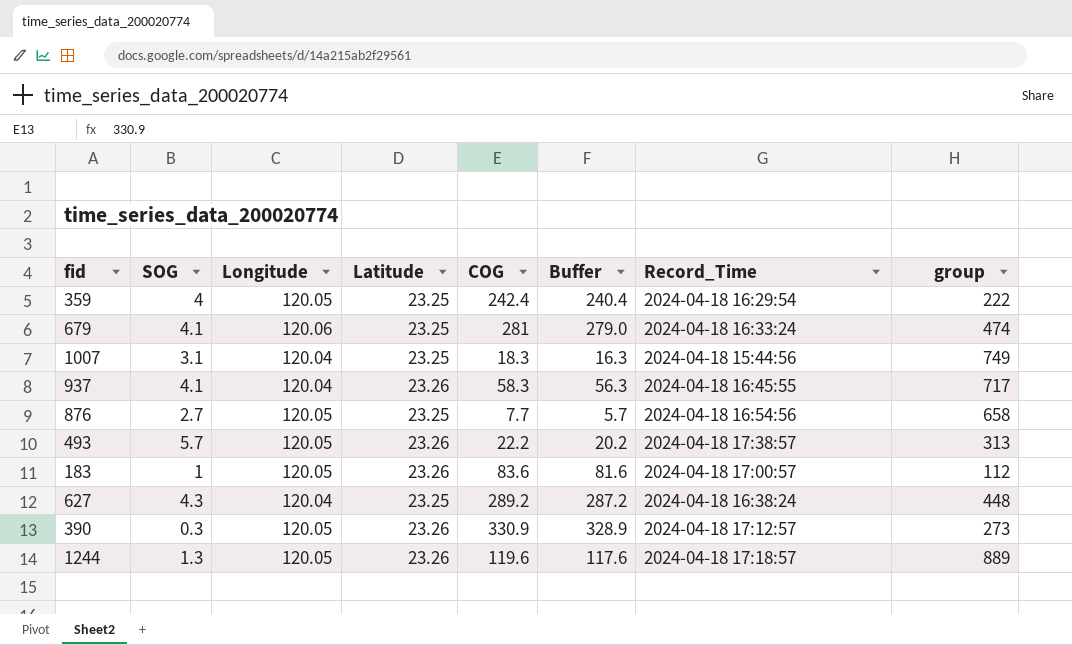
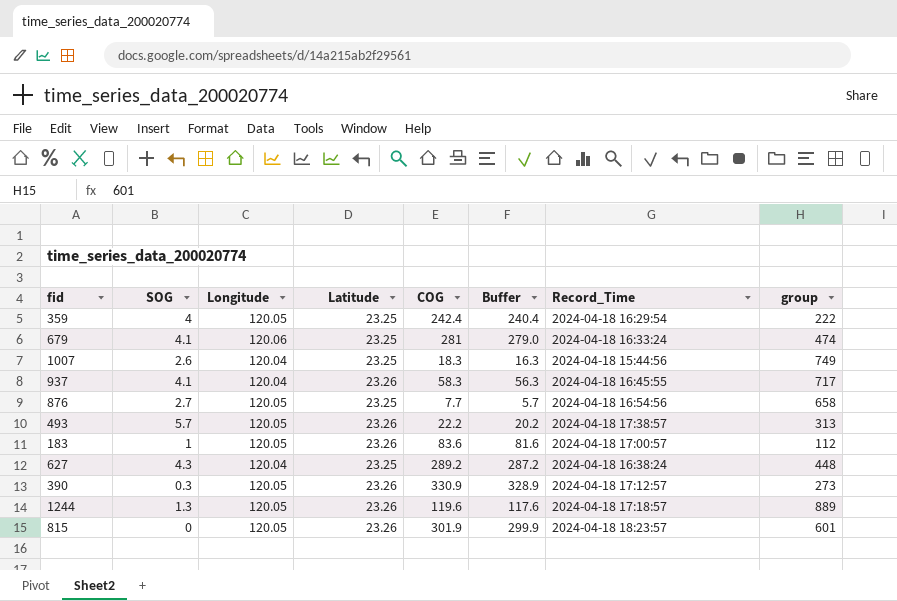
1007 | SOG: 3.1 -> 2.6
row 815: none -> 0 | 120.05 | 23.26 | 301.9 | 299.9 | 2024-04-18 18:23:57 | 601

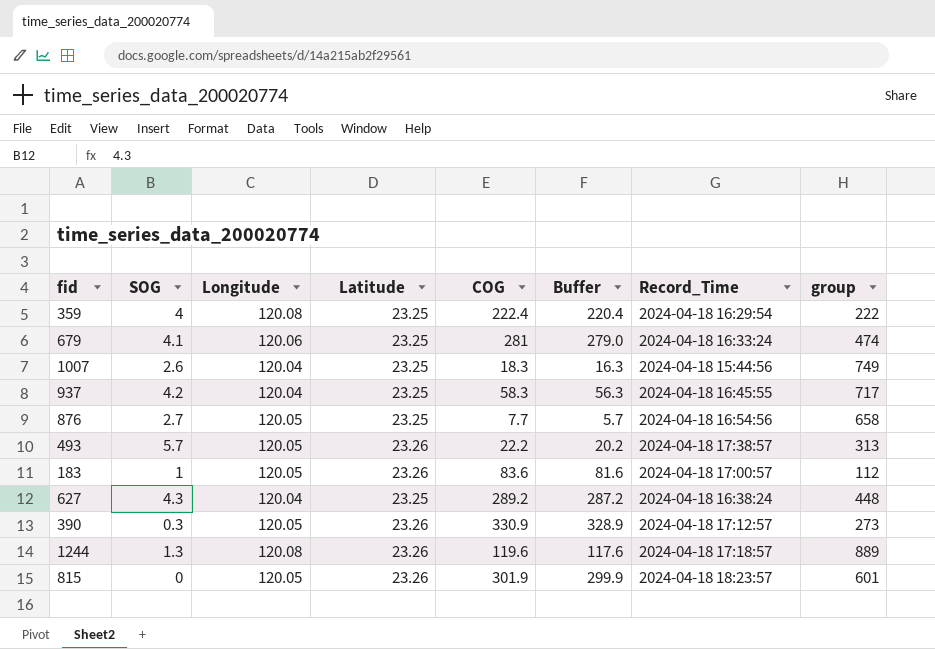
359 | Longitude: 120.05 -> 120.08
359 | COG: 242.4 -> 222.4
359 | Buffer: 240.4 -> 220.4
937 | SOG: 4.1 -> 4.2
937 | Latitude: 23.26 -> 23.25
1244 | Longitude: 120.05 -> 120.08

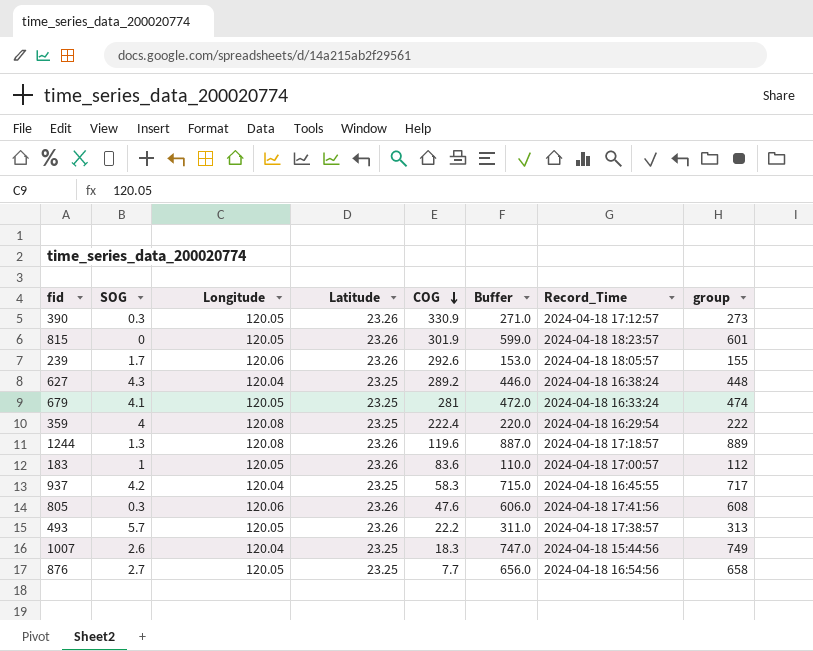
row order: none -> COG descending
column Buffer | formula: [COG] - 2 -> [group] - 2
row 239: none -> 1.7 | 120.06 | 23.26 | 292.6 | 153.0 | 2024-04-18 18:05:57 | 155
679 | Longitude: 120.06 -> 120.05
row 805: none -> 0.3 | 120.06 | 23.26 | 47.6 | 606.0 | 2024-04-18 17:41:56 | 608

